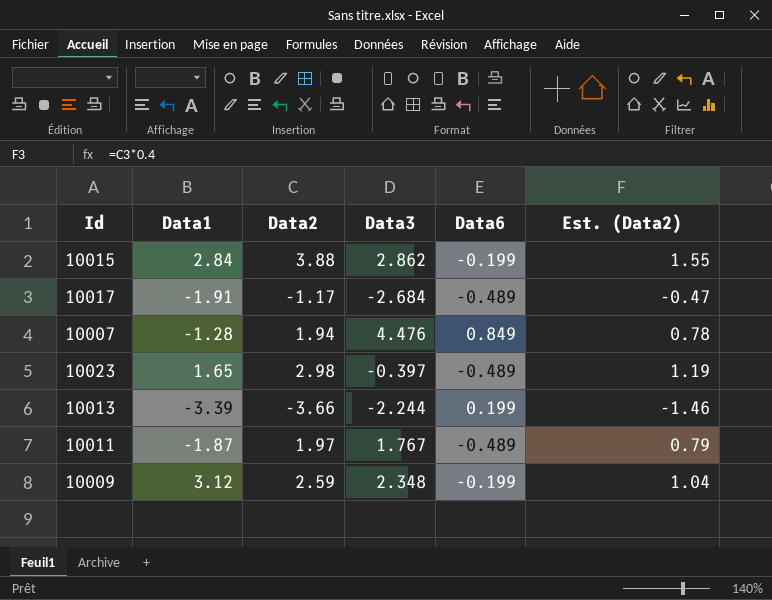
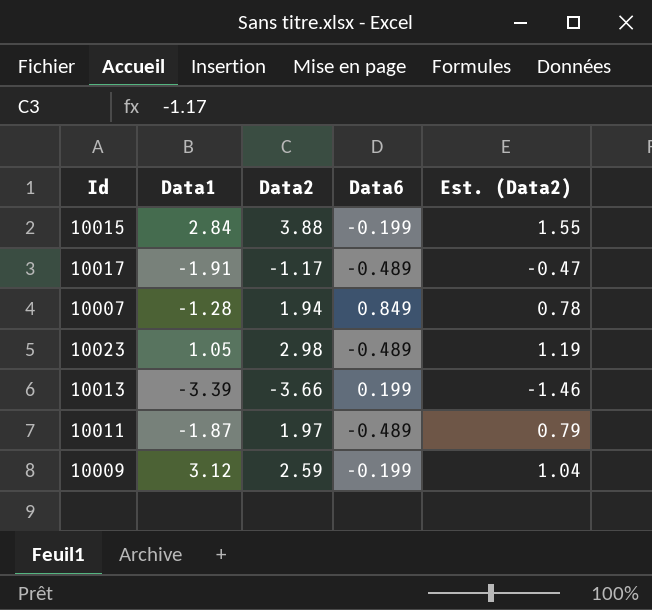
column Data3 | position: 4 -> none
10023 | Data1: 1.65 -> 1.05

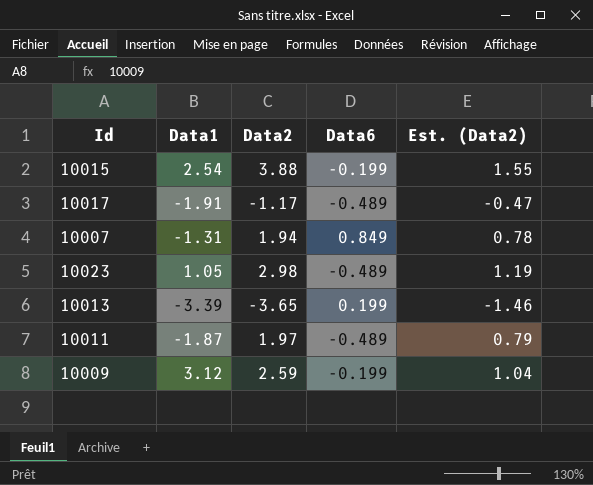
10015 | Data1: 2.84 -> 2.54
10007 | Data1: -1.28 -> -1.31
10013 | Data2: -3.66 -> -3.65

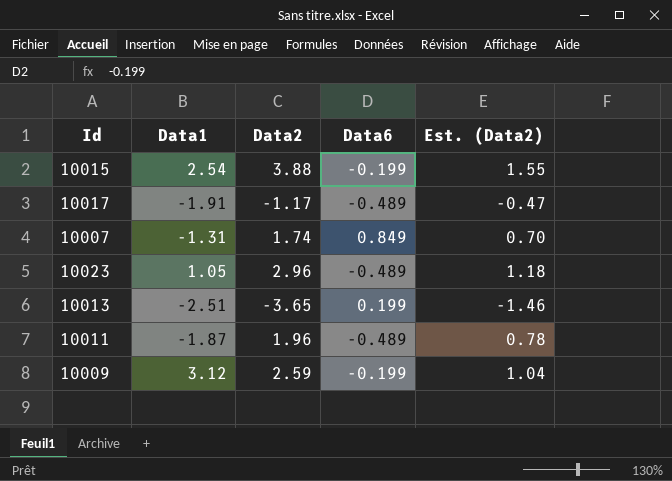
10007 | Data2: 1.94 -> 1.74
10007 | Est. (Data2): 0.78 -> 0.70
10023 | Data2: 2.98 -> 2.96
10023 | Est. (Data2): 1.19 -> 1.18
10013 | Data1: -3.39 -> -2.51
10011 | Data2: 1.97 -> 1.96
10011 | Est. (Data2): 0.79 -> 0.78

